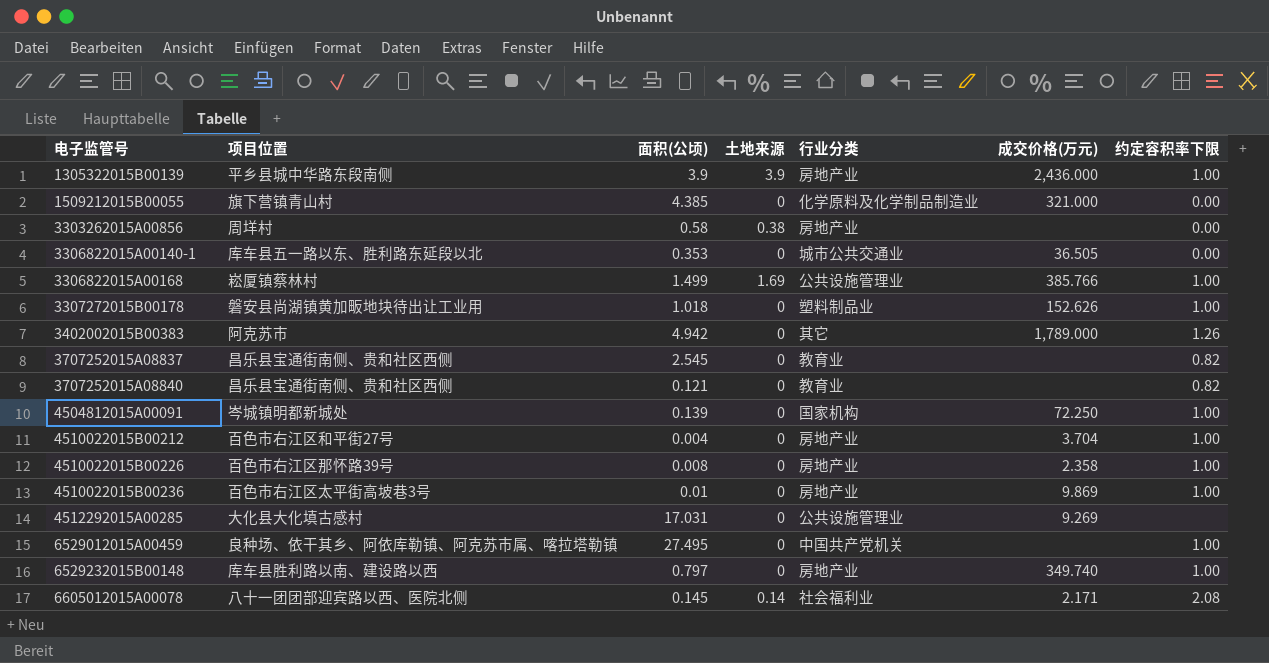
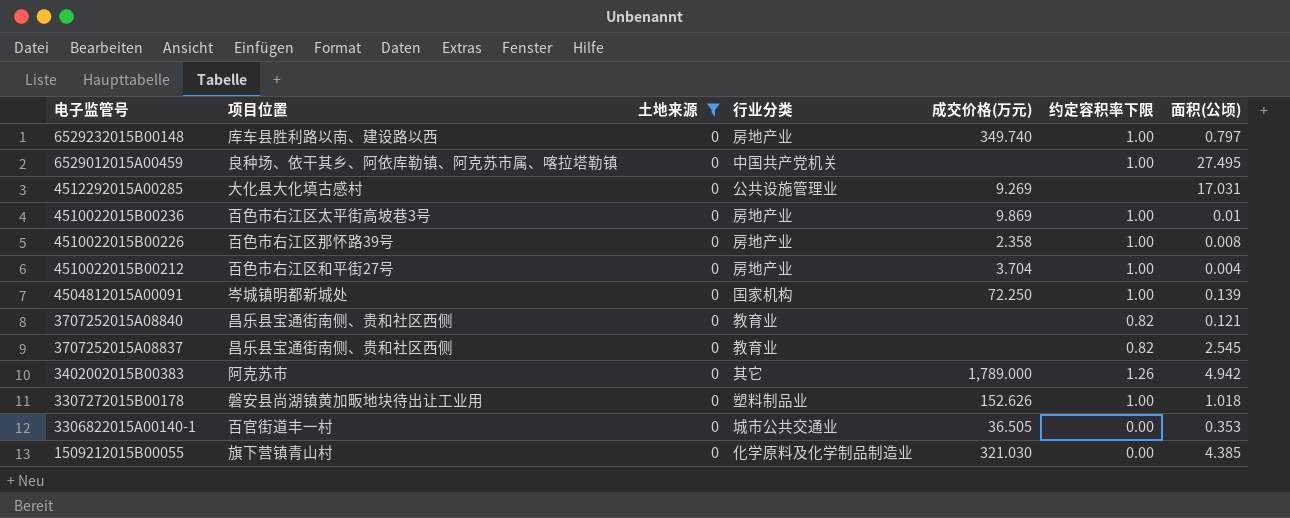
filter: none -> 土地来源 = 0
row order: 电子监管号 ascending -> 电子监管号 descending
column 面积(公顷) | position: 3 -> 7
3306822015A00140-1 | 项目位置: 库车县五一路以东、胜利路东延段以北 -> 百官街道丰一村
1509212015B00055 | 成交价格(万元): 321.000 -> 321.030

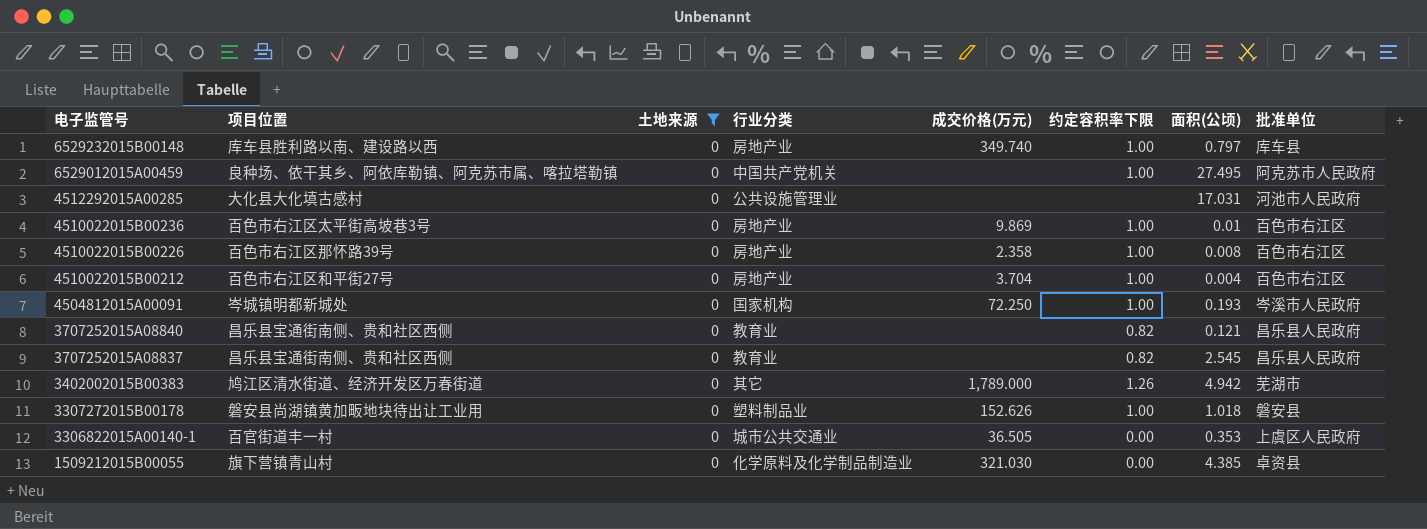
column 批准单位 | position: none -> 8
4512292015A00285 | 成交价格(万元): 9.269 -> none
4504812015A00091 | 面积(公顷): 0.139 -> 0.193
3402002015B00383 | 项目位置: 阿克苏市 -> 鸠江区清水街道、经济开发区万春街道

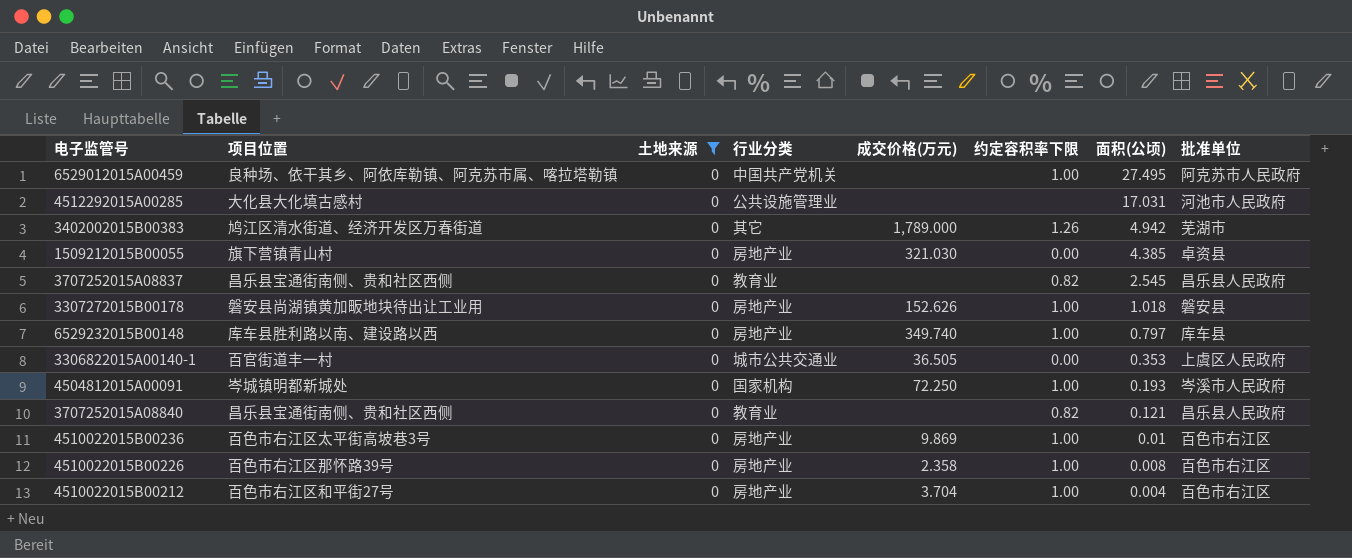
row order: 电子监管号 descending -> 面积(公顷) descending
1509212015B00055 | 行业分类: 化学原料及化学制品制造业 -> 房地产业
3307272015B00178 | 行业分类: 塑料制品业 -> 房地产业

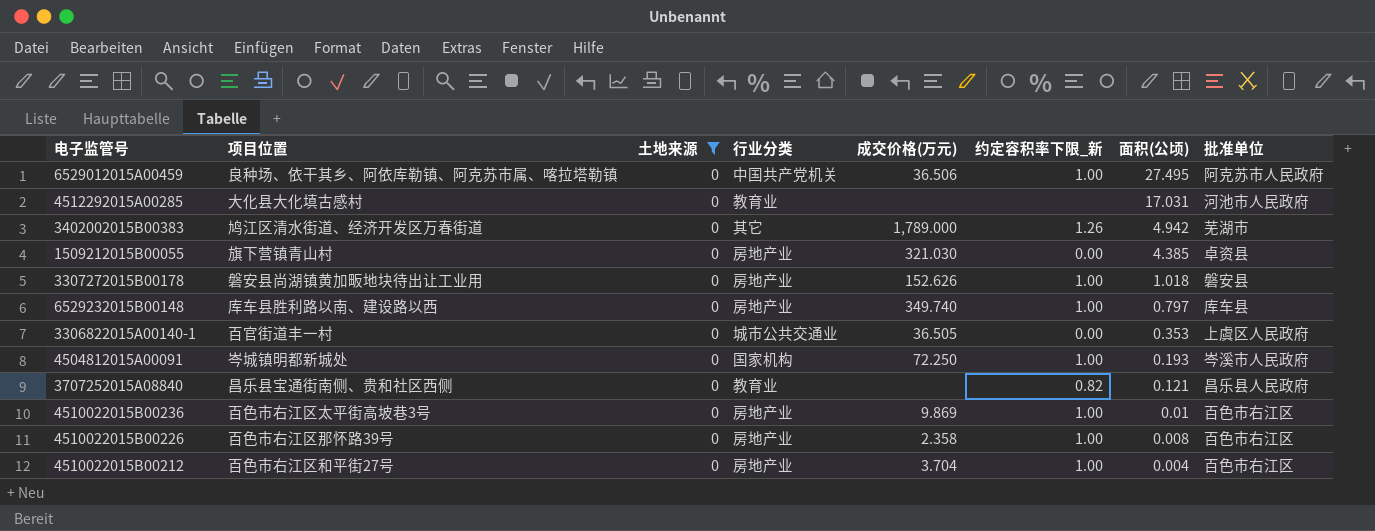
column name: 约定容积率下限 -> 约定容积率下限_新
row 3707252015A08837: 昌乐县宝通街南侧、贵和社区西侧 | 0 | 教育业 | none | 0.82 | 2.545 | 昌乐县人民政府 -> none
6529012015A00459 | 成交价格(万元): none -> 36.506
4512292015A00285 | 行业分类: 公共设施管理业 -> 教育业

